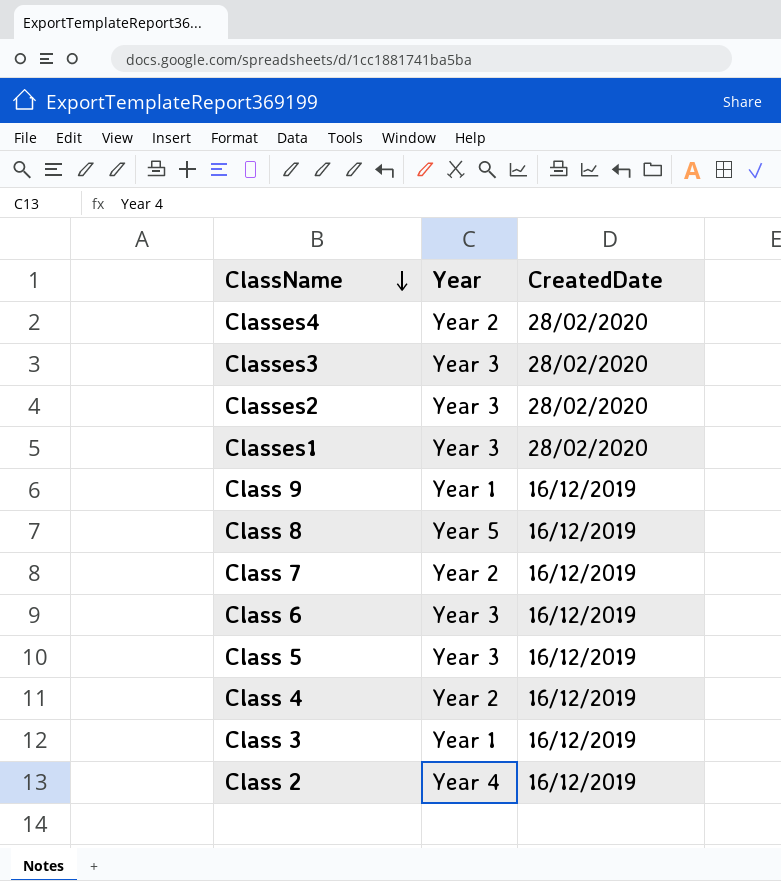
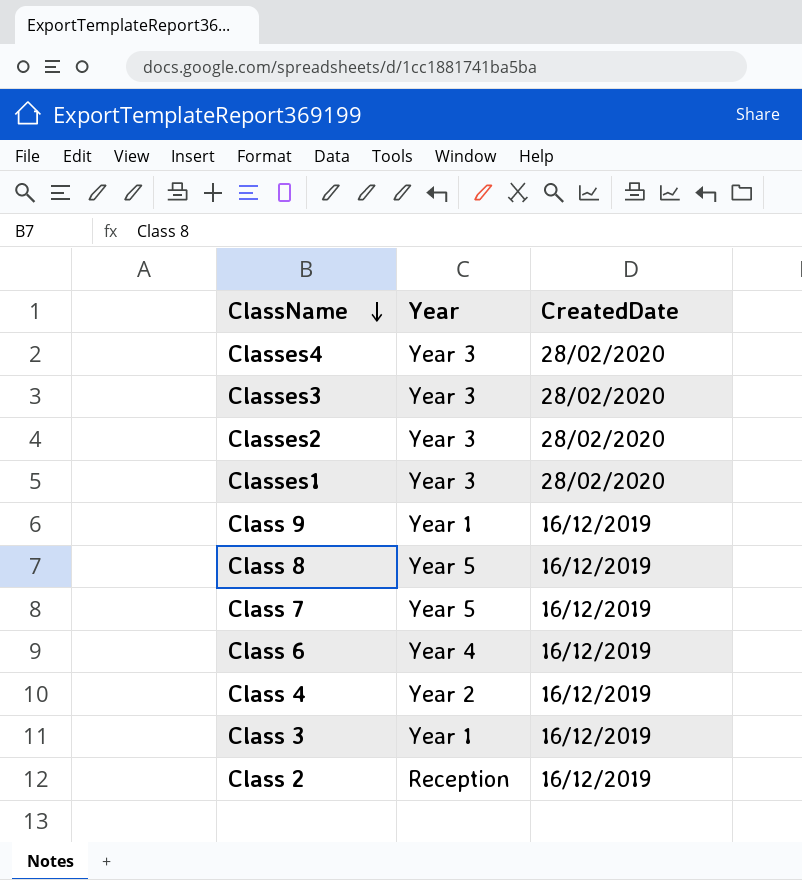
row Class 5: Year 3 | 16/12/2019 -> none
Classes4 | Year: Year 2 -> Year 3
Class 7 | Year: Year 2 -> Year 5
Class 6 | Year: Year 3 -> Year 4
Class 2 | Year: Year 4 -> Reception

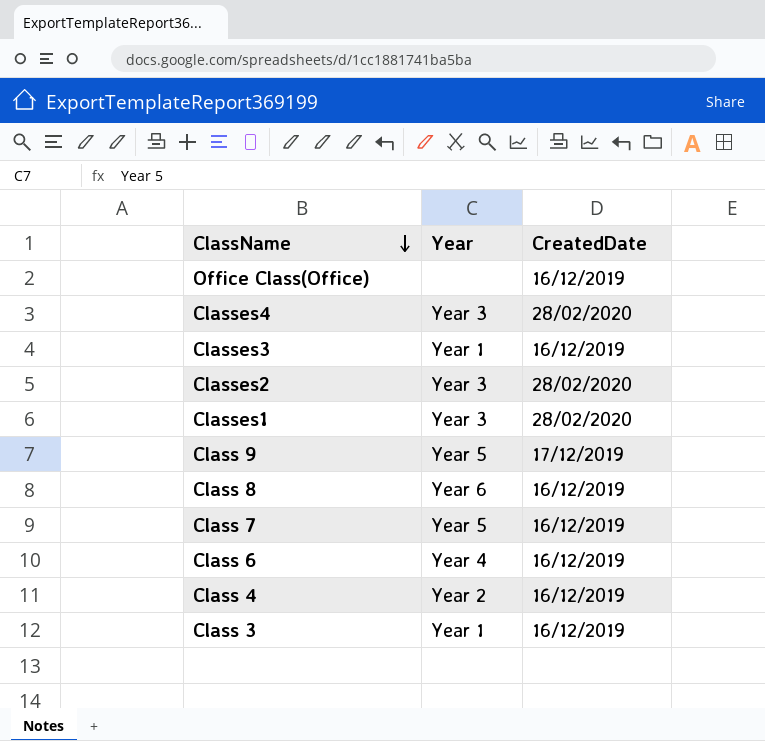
row Class 2: Reception | 16/12/2019 -> none
row Office Class(Office): none -> none | 16/12/2019
Classes3 | Year: Year 3 -> Year 1
Classes3 | CreatedDate: 28/02/2020 -> 16/12/2019
Class 9 | Year: Year 1 -> Year 5
Class 9 | CreatedDate: 16/12/2019 -> 17/12/2019
Class 8 | Year: Year 5 -> Year 6

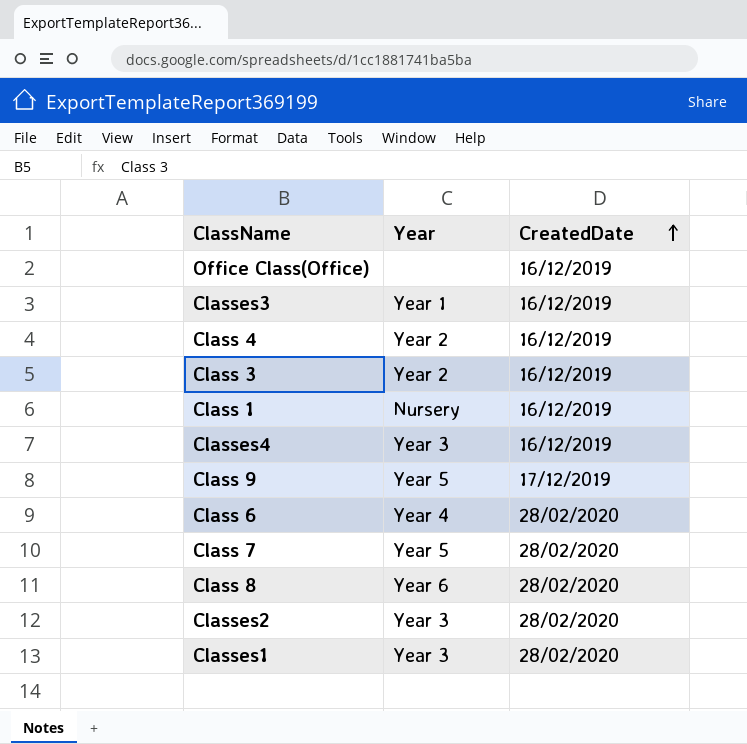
row order: ClassName descending -> CreatedDate ascending
Class 3 | Year: Year 1 -> Year 2
row Class 1: none -> Nursery | 16/12/2019
Classes4 | CreatedDate: 28/02/2020 -> 16/12/2019
Class 6 | CreatedDate: 16/12/2019 -> 28/02/2020
Class 7 | CreatedDate: 16/12/2019 -> 28/02/2020
Class 8 | CreatedDate: 16/12/2019 -> 28/02/2020

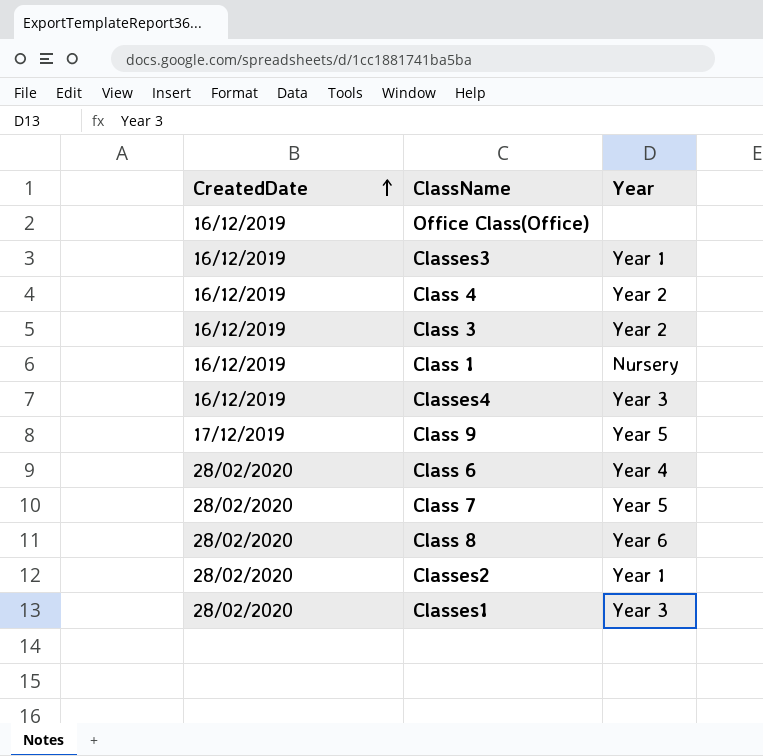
column CreatedDate | position: 3 -> 1
Classes2 | Year: Year 3 -> Year 1

